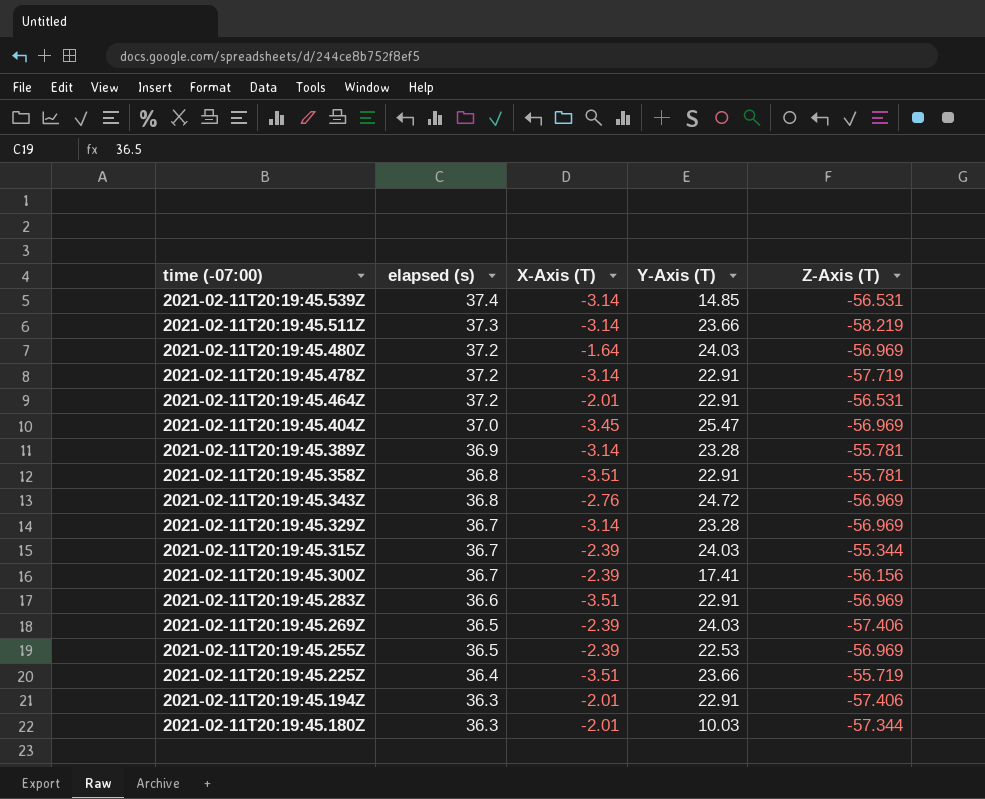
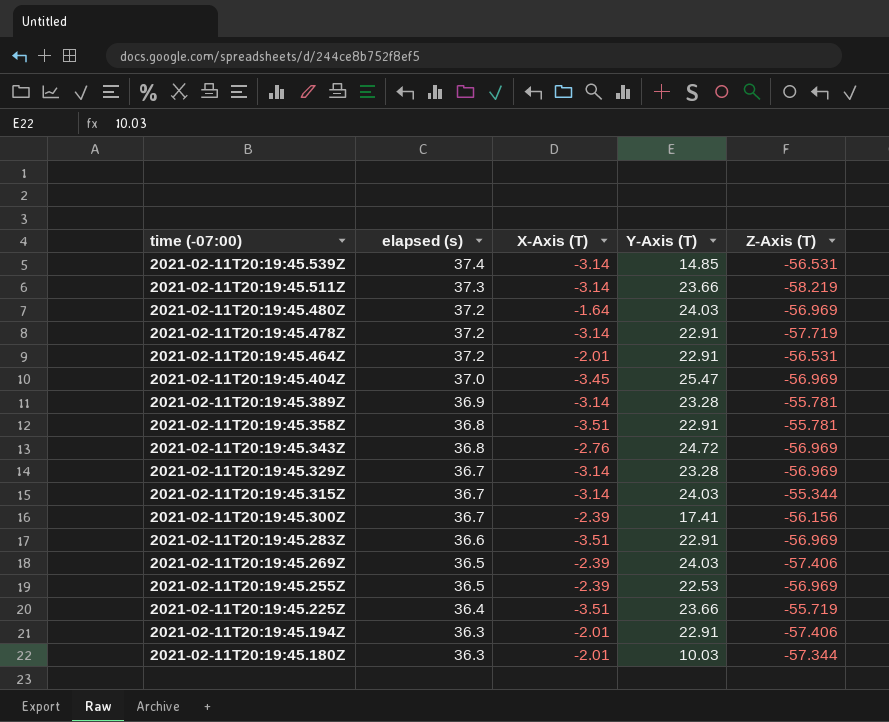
2021-02-11T20:19:45.315Z | X-Axis (T): -2.39 -> -3.14

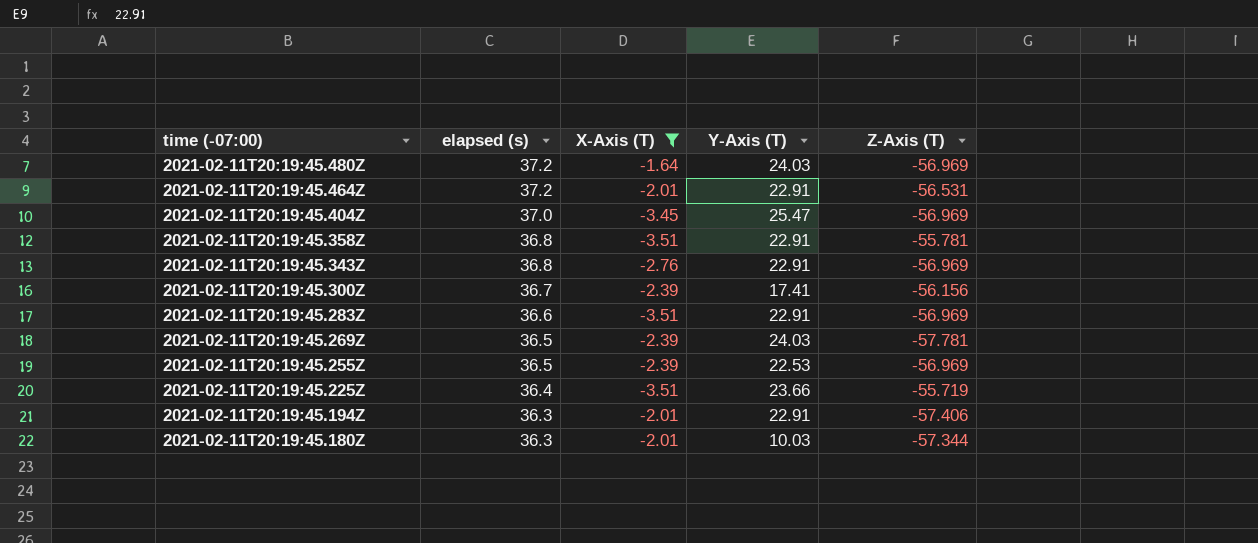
filter: none -> X-Axis (T) != -3.14
2021-02-11T20:19:45.343Z | Y-Axis (T): 24.72 -> 22.91
2021-02-11T20:19:45.269Z | Z-Axis (T): -57.406 -> -57.781

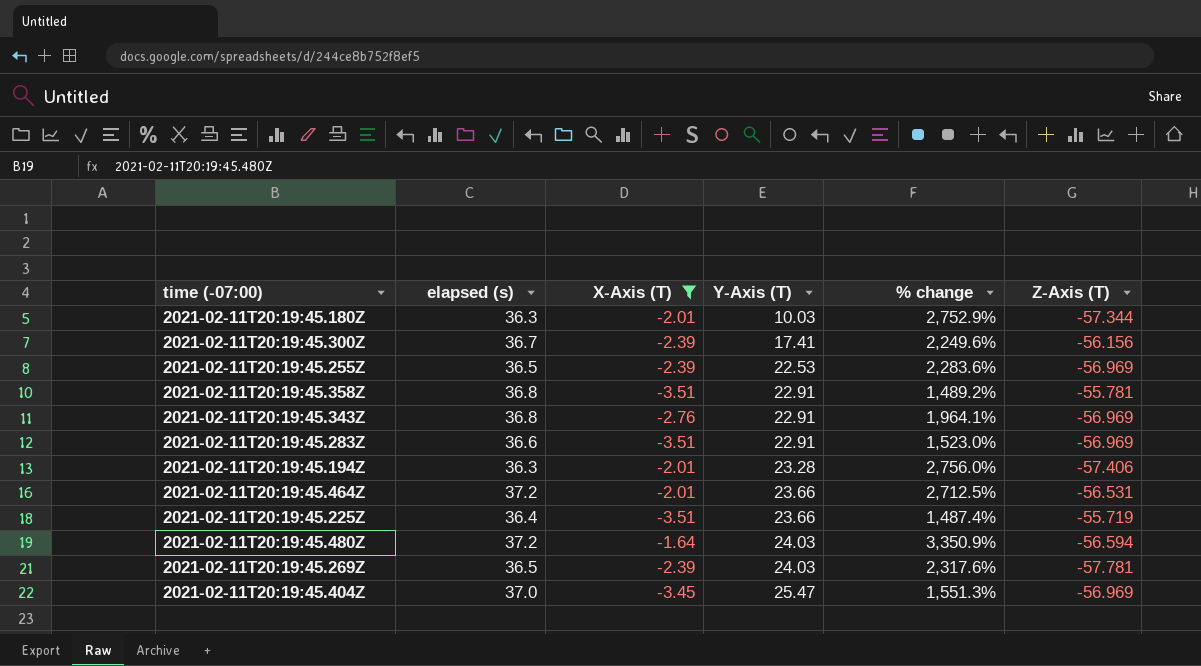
row order: time (-07:00) descending -> Y-Axis (T) ascending
column % change | formula: none -> ([Z-Axis (T)] - [X-Axis (T)]) / [X-Axis (T)]
2021-02-11T20:19:45.194Z | Y-Axis (T): 22.91 -> 23.28
2021-02-11T20:19:45.464Z | Y-Axis (T): 22.91 -> 23.66
2021-02-11T20:19:45.480Z | Z-Axis (T): -56.969 -> -56.594

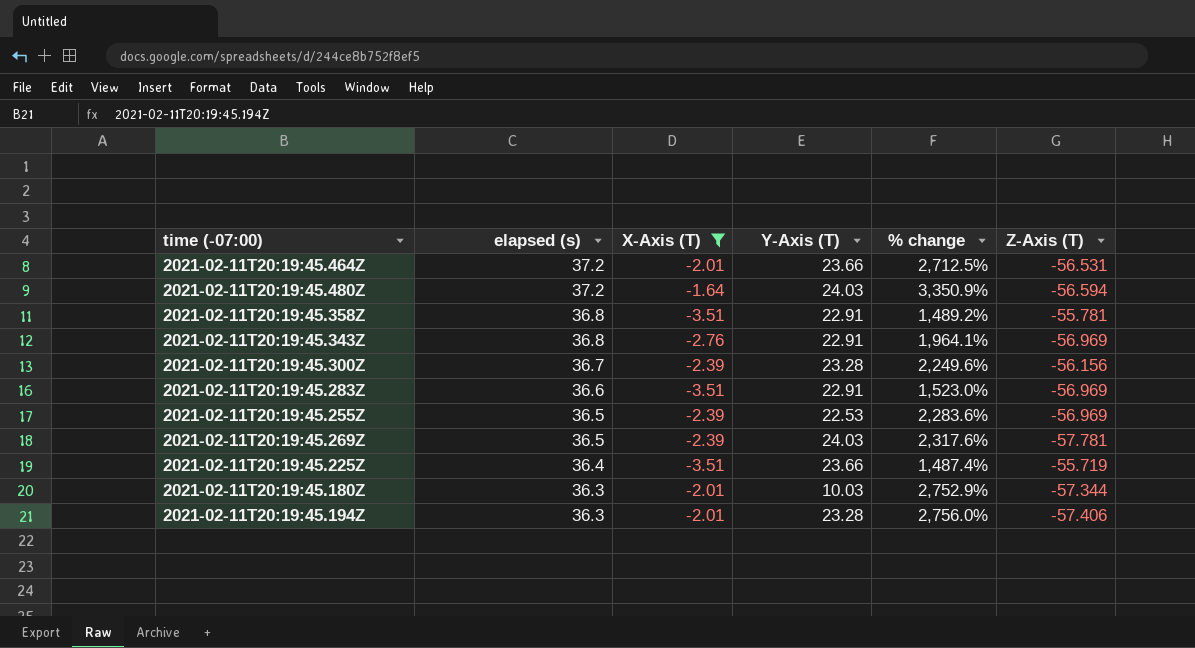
row order: Y-Axis (T) ascending -> elapsed (s) descending
row 2021-02-11T20:19:45.404Z: 37.0 | -3.45 | 25.47 | 1,551.3% | -56.969 -> none
2021-02-11T20:19:45.300Z | Y-Axis (T): 17.41 -> 23.28

